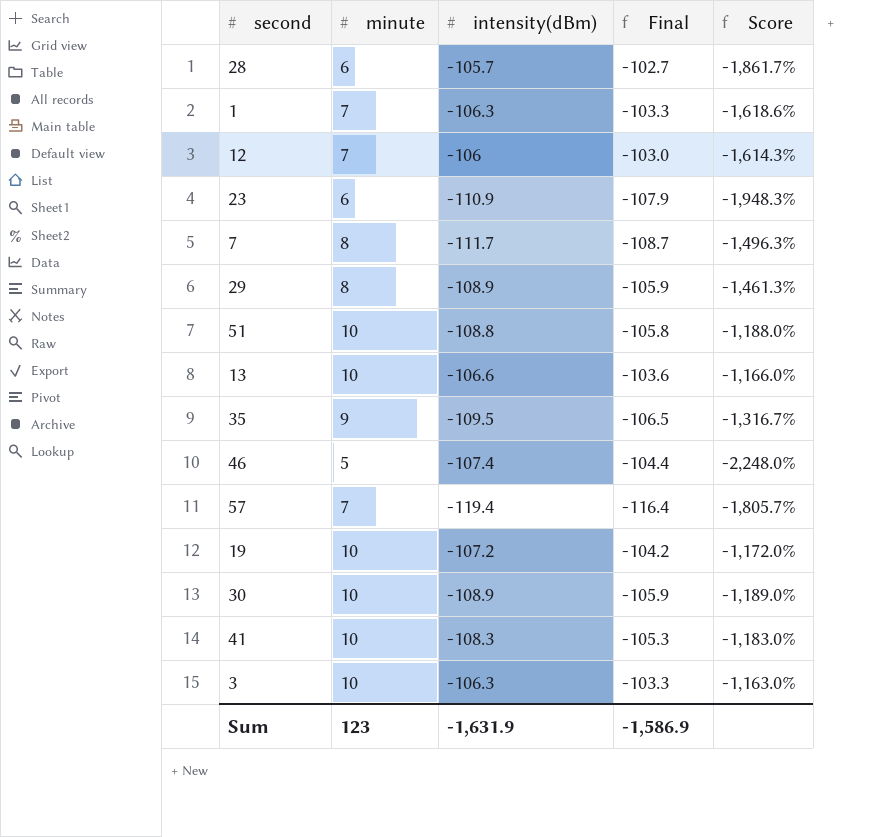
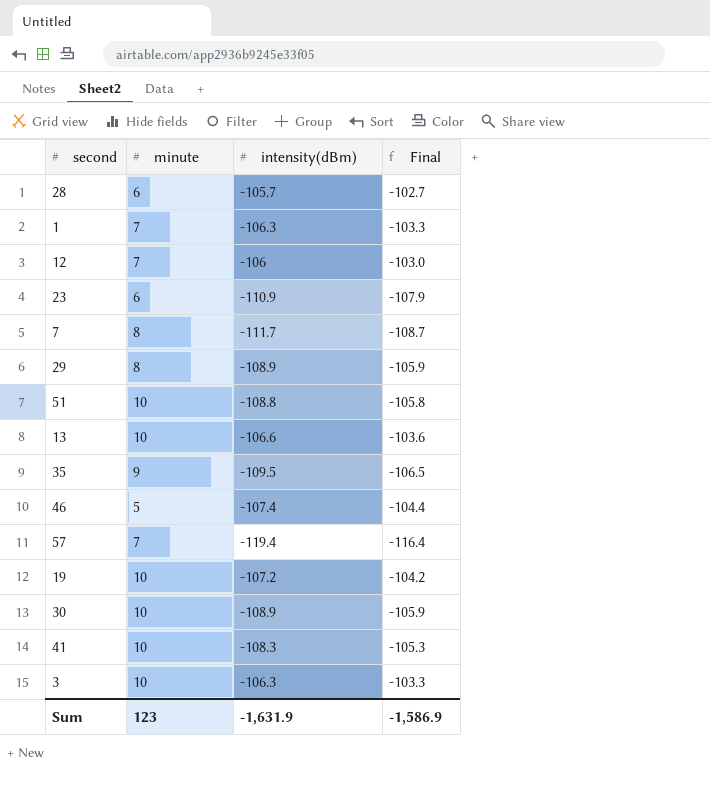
column Score | formula: ([intensity(dBm)] - [minute]) / [minute] -> none

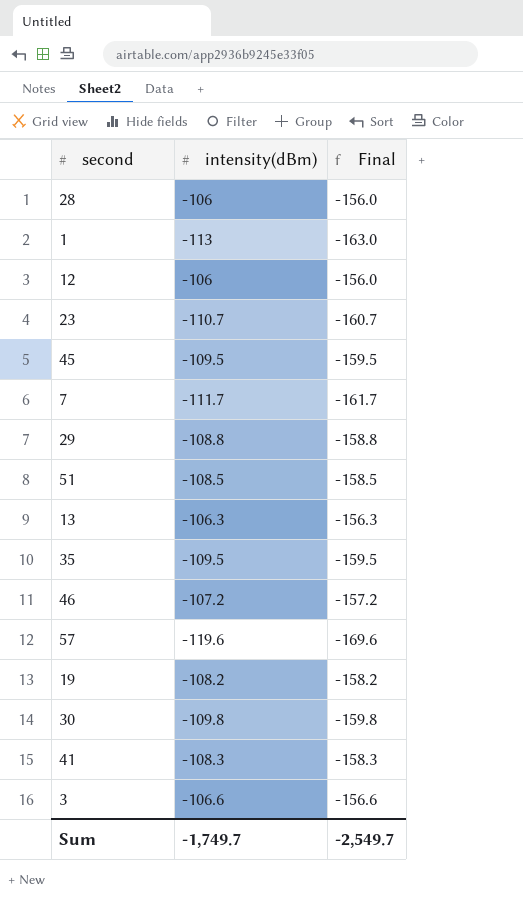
column minute | position: 2 -> none
column Final | formula: [intensity(dBm)] + 3 -> [intensity(dBm)] - 50
28 | intensity(dBm): -105.7 -> -106
1 | intensity(dBm): -106.3 -> -113
23 | intensity(dBm): -110.9 -> -110.7
row 45: none -> -109.5 | -159.5
29 | intensity(dBm): -108.9 -> -108.8
51 | intensity(dBm): -108.8 -> -108.5
13 | intensity(dBm): -106.6 -> -106.3
46 | intensity(dBm): -107.4 -> -107.2
57 | intensity(dBm): -119.4 -> -119.6
19 | intensity(dBm): -107.2 -> -108.2
30 | intensity(dBm): -108.9 -> -109.8
3 | intensity(dBm): -106.3 -> -106.6
Sum | intensity(dBm): -1,631.9 -> -1,749.7
Sum | Final: -1,586.9 -> -2,549.7

